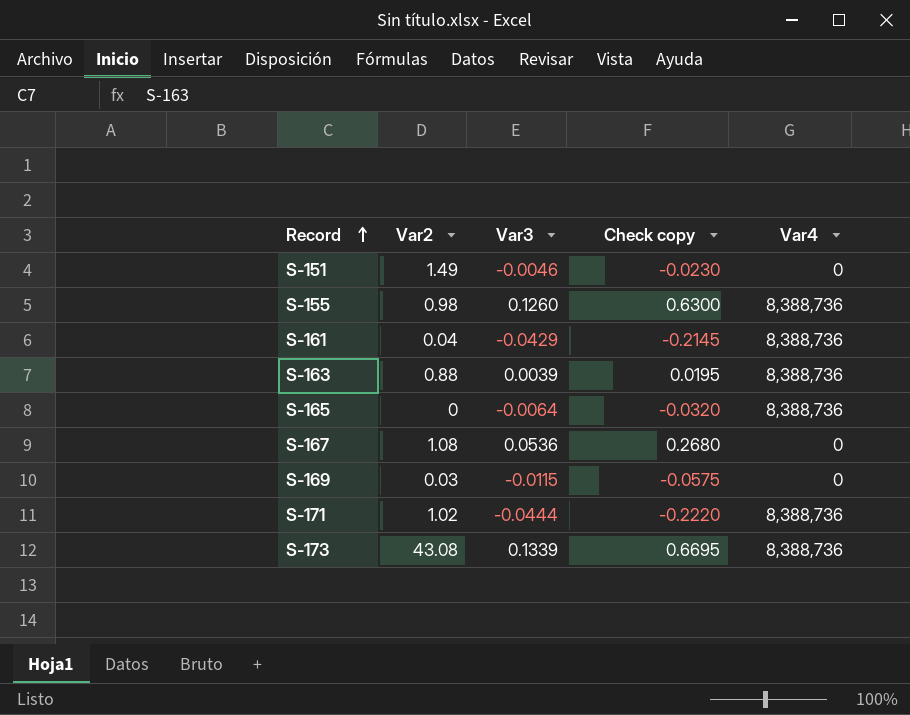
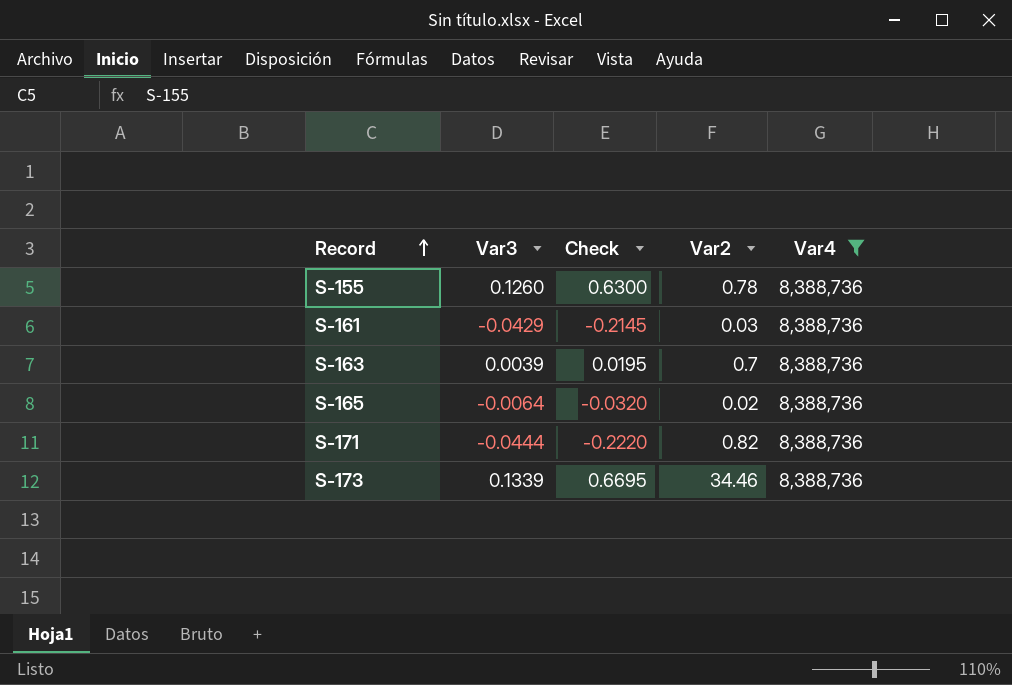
filter: none -> Var4 = 8,388,736
column name: Check copy -> Check
column Var2 | position: 2 -> 4
S-155 | Var2: 0.98 -> 0.78
S-161 | Var2: 0.04 -> 0.03
S-163 | Var2: 0.88 -> 0.7
S-165 | Var2: 0 -> 0.02
S-171 | Var2: 1.02 -> 0.82
S-173 | Var2: 43.08 -> 34.46

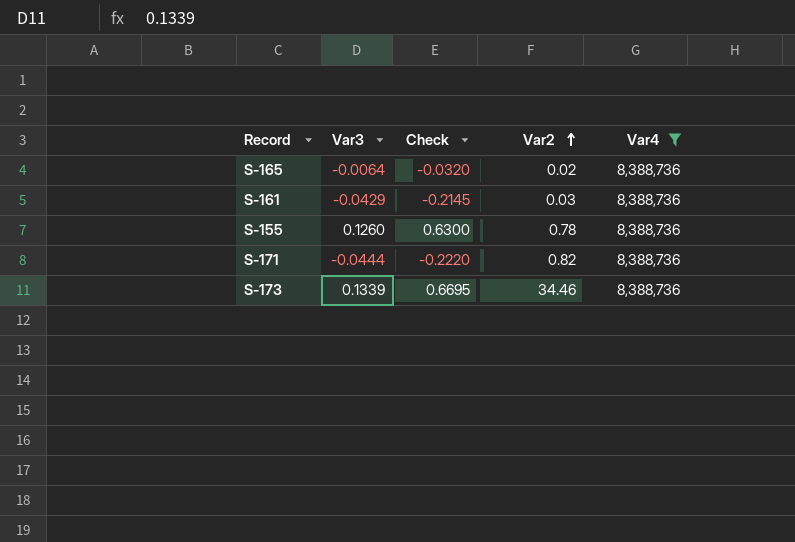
row order: Record ascending -> Var2 ascending
row S-163: 0.0039 | 0.0195 | 0.7 | 8,388,736 -> none

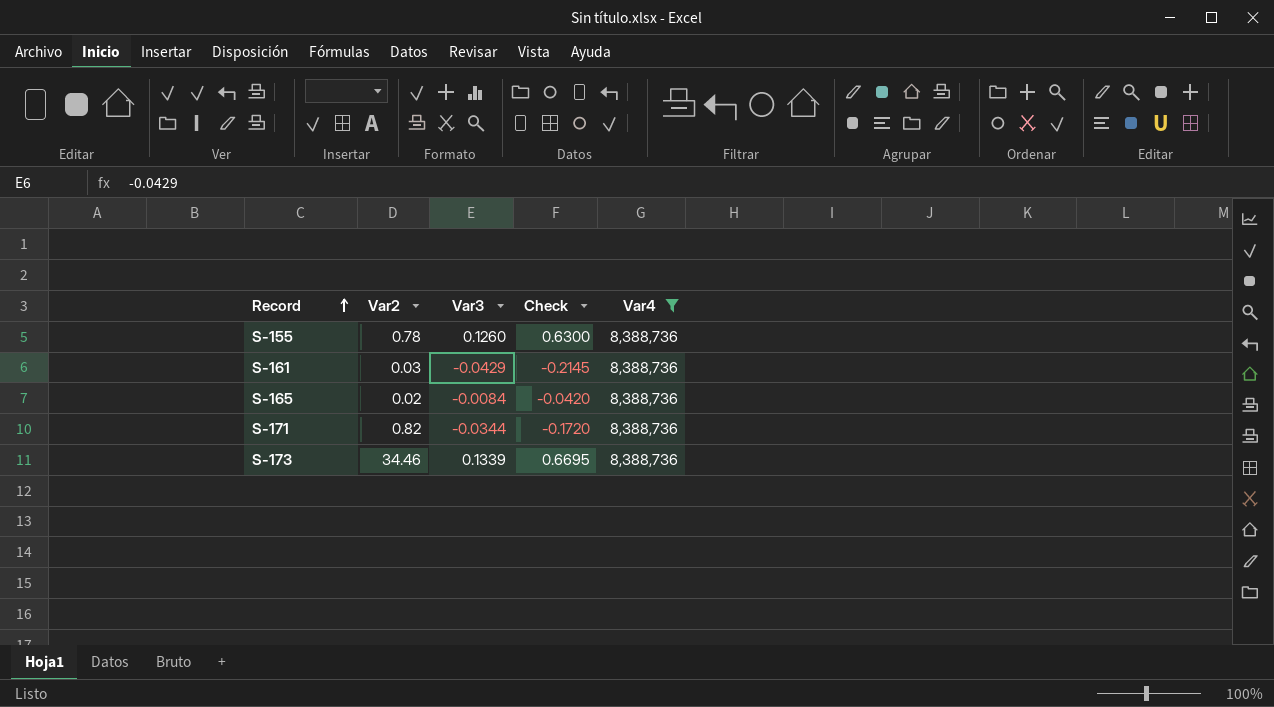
row order: Var2 ascending -> Record ascending
column Var2 | position: 4 -> 2
S-165 | Var3: -0.0064 -> -0.0084
S-165 | Check: -0.0320 -> -0.0420
S-171 | Var3: -0.0444 -> -0.0344
S-171 | Check: -0.2220 -> -0.1720

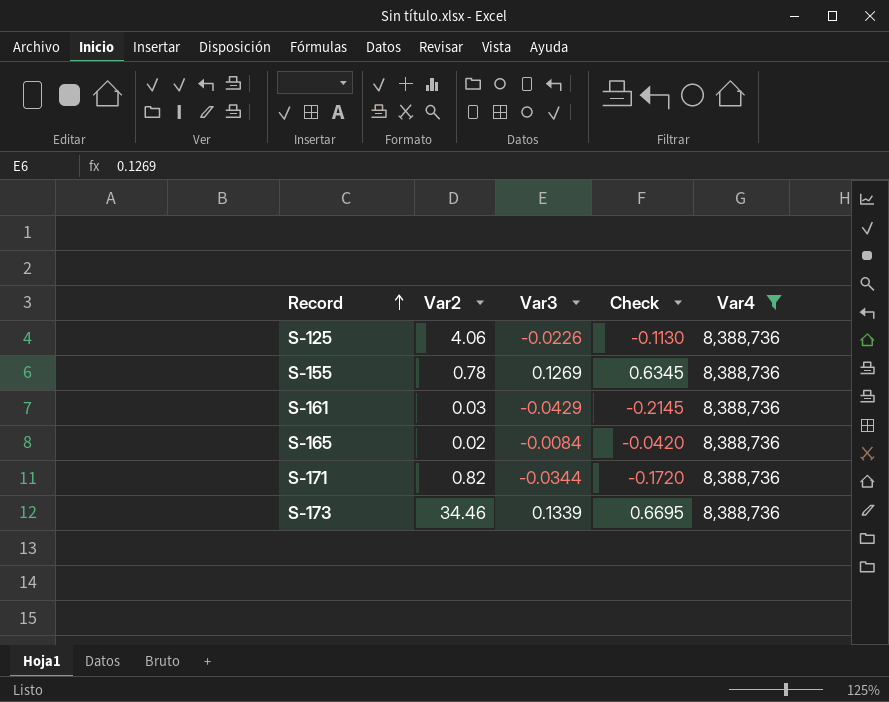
row S-125: none -> 4.06 | -0.0226 | -0.1130 | 8,388,736
S-155 | Var3: 0.1260 -> 0.1269
S-155 | Check: 0.6300 -> 0.6345

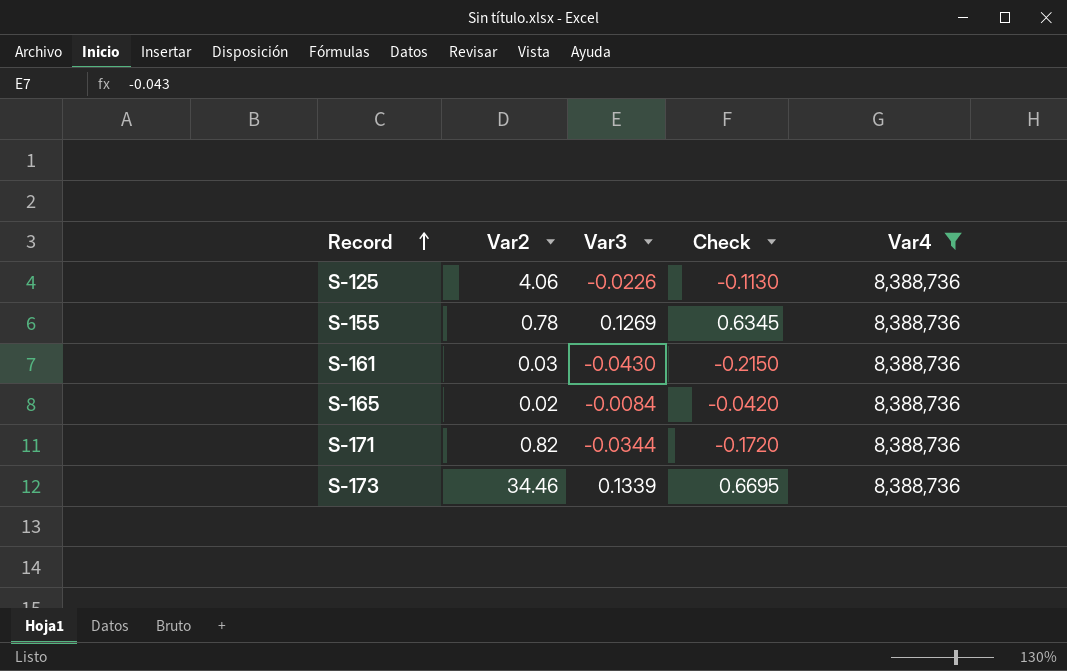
S-161 | Var3: -0.0429 -> -0.0430
S-161 | Check: -0.2145 -> -0.2150

